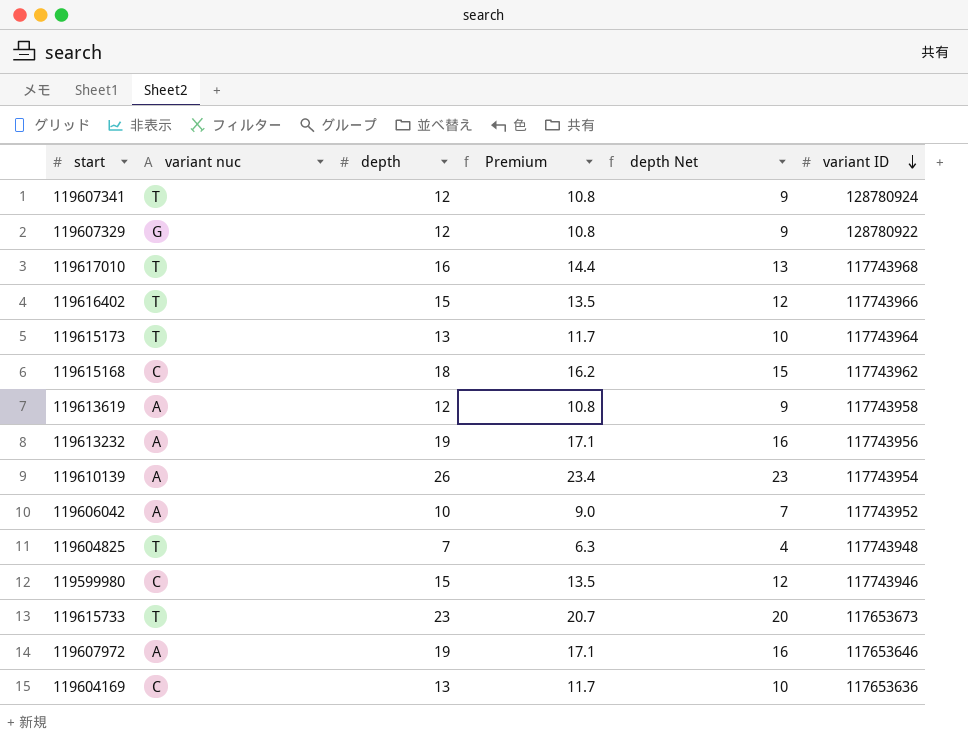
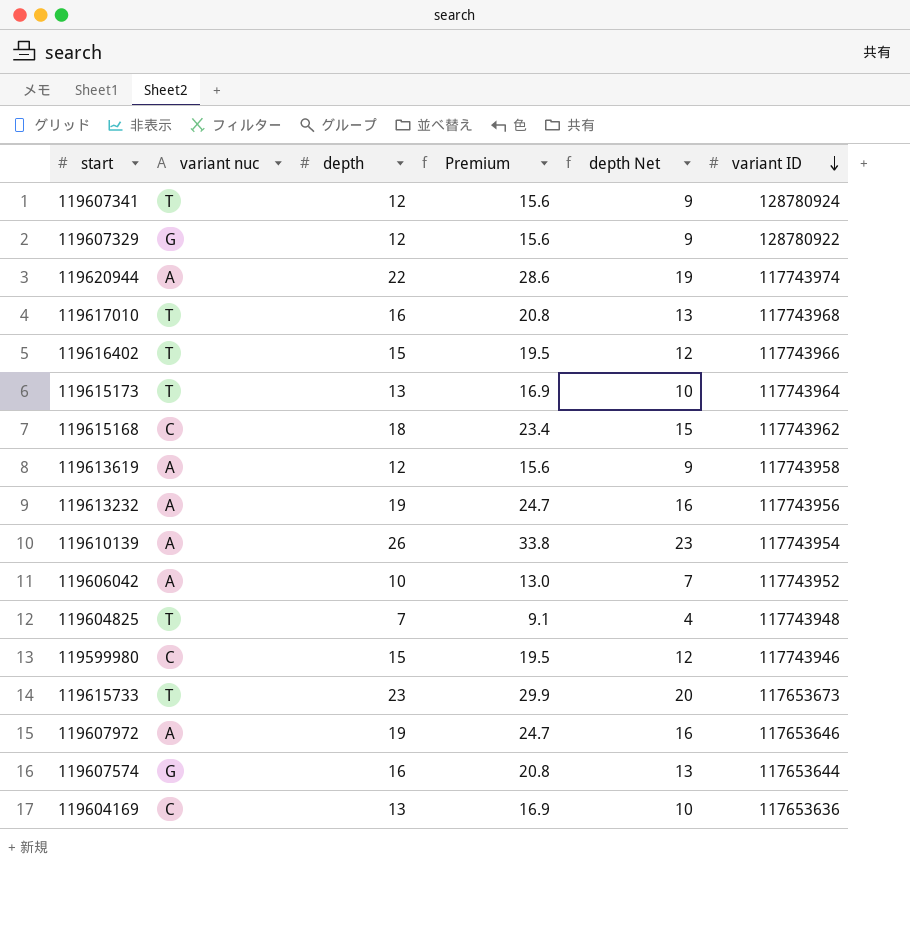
column Premium | formula: [depth] * 0.9 -> [depth] * 1.3
row 119620944: none -> A | 22 | 28.6 | 19 | 117743974
row 119607574: none -> G | 16 | 20.8 | 13 | 117653644

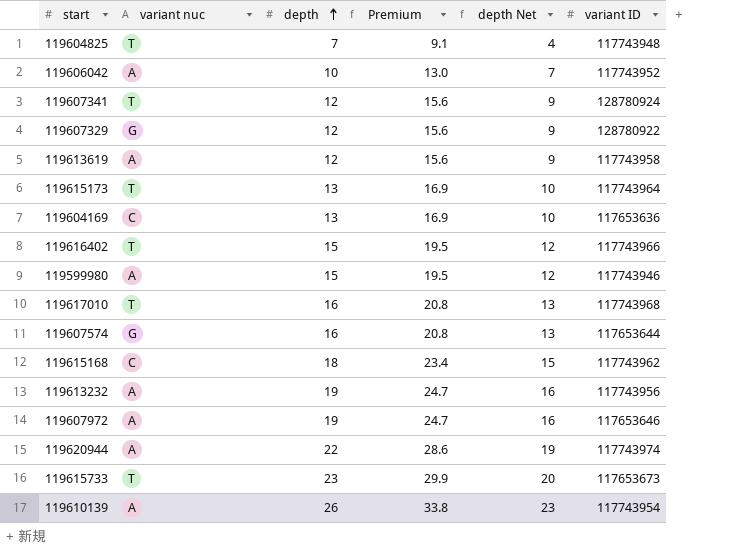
row order: variant ID descending -> depth ascending
119599980 | variant nuc: C -> A

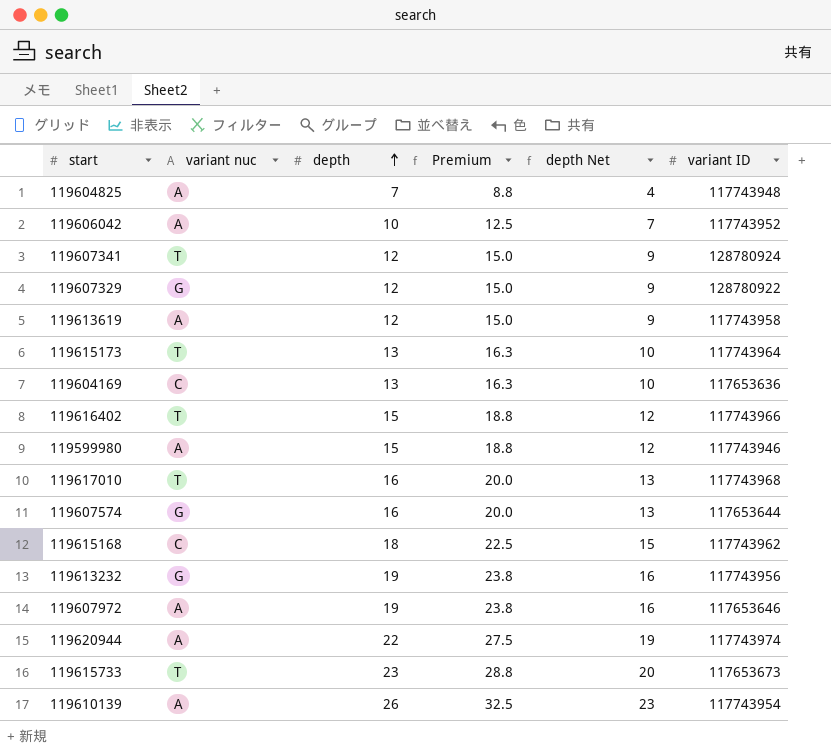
column Premium | formula: [depth] * 1.3 -> [depth] * 1.25
119604825 | variant nuc: T -> A
119613232 | variant nuc: A -> G

